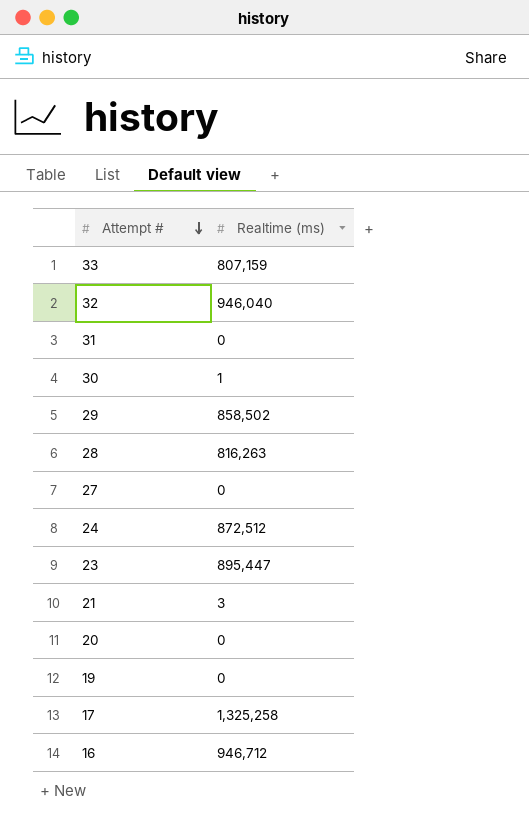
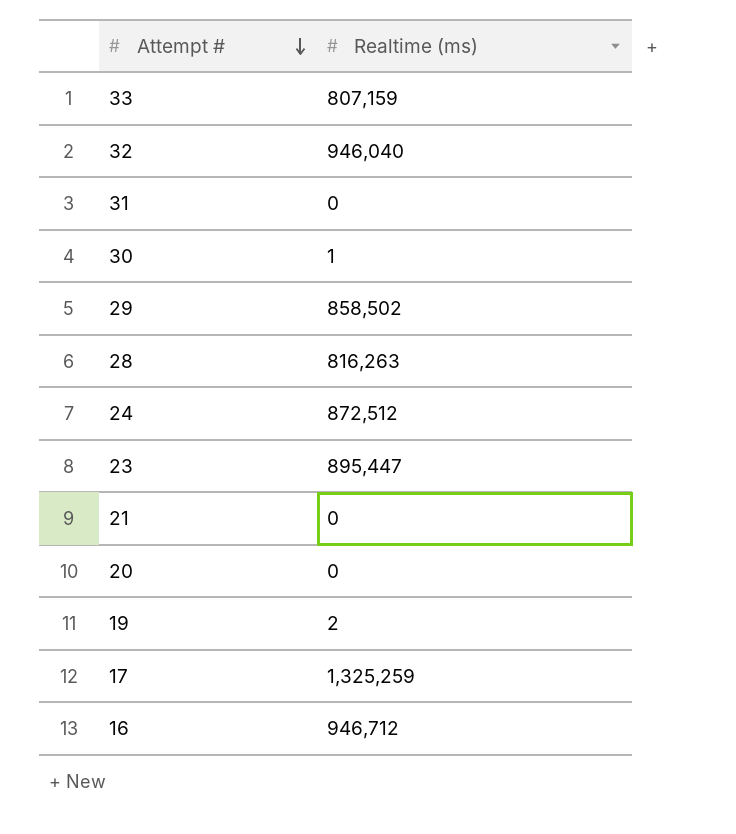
row 27: 0 -> none
21 | Realtime (ms): 3 -> 0
19 | Realtime (ms): 0 -> 2
17 | Realtime (ms): 1,325,258 -> 1,325,259

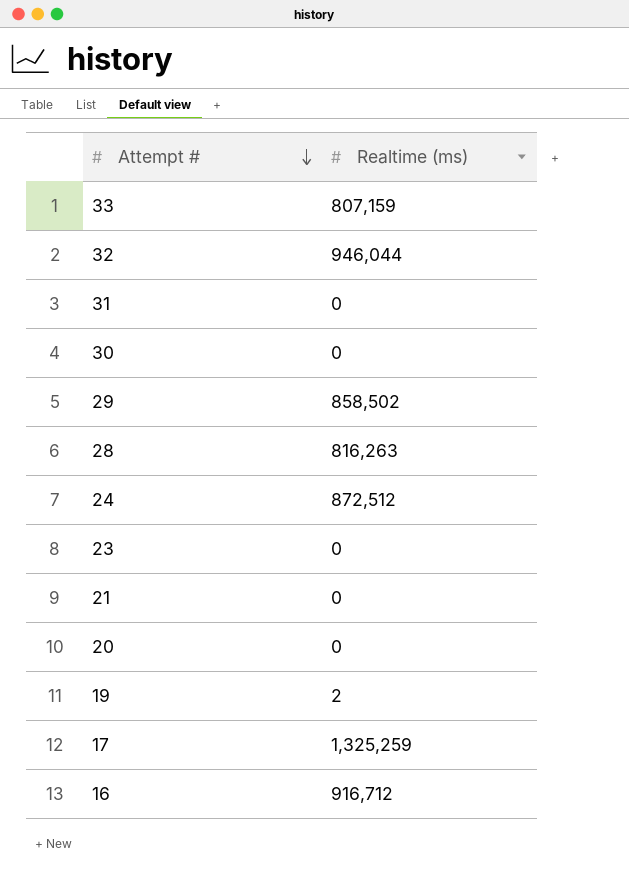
32 | Realtime (ms): 946,040 -> 946,044
30 | Realtime (ms): 1 -> 0
23 | Realtime (ms): 895,447 -> 0
16 | Realtime (ms): 946,712 -> 916,712

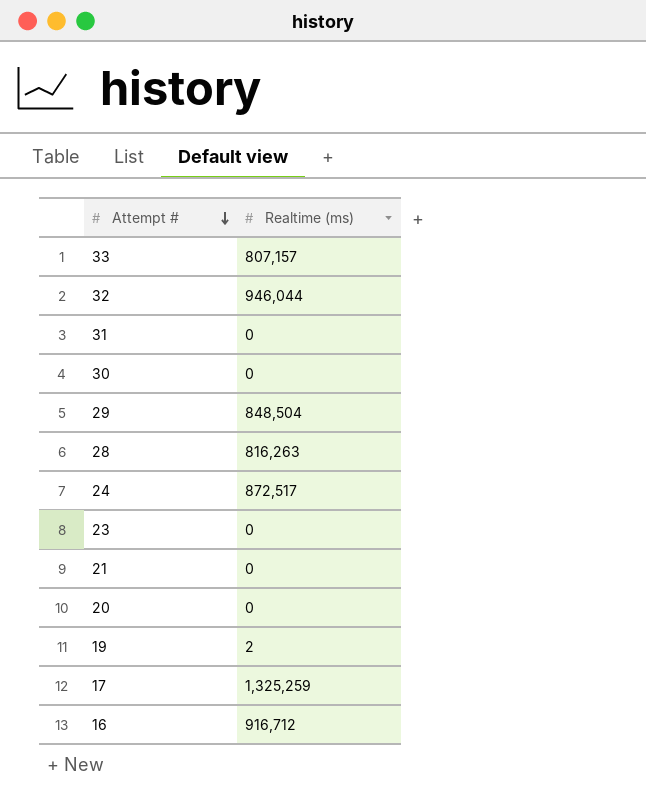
33 | Realtime (ms): 807,159 -> 807,157
29 | Realtime (ms): 858,502 -> 848,504
24 | Realtime (ms): 872,512 -> 872,517

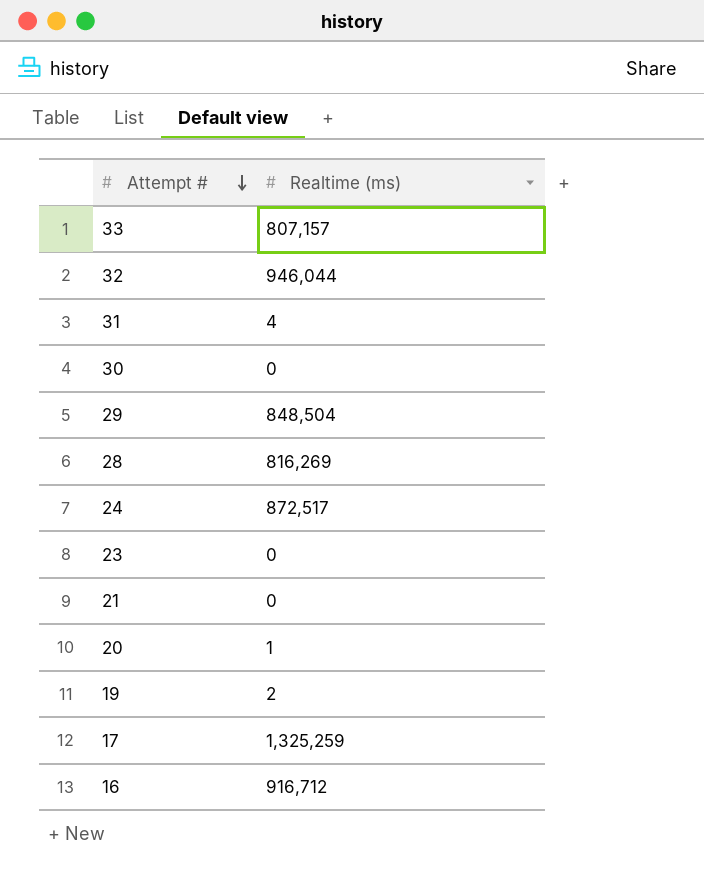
31 | Realtime (ms): 0 -> 4
28 | Realtime (ms): 816,263 -> 816,269
20 | Realtime (ms): 0 -> 1

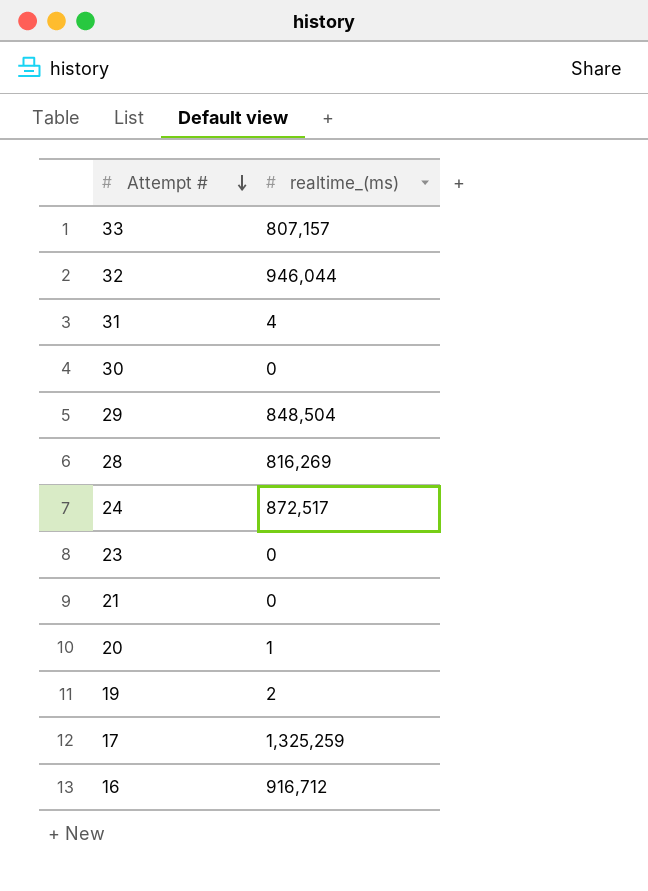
column name: Realtime (ms) -> realtime_(ms)

